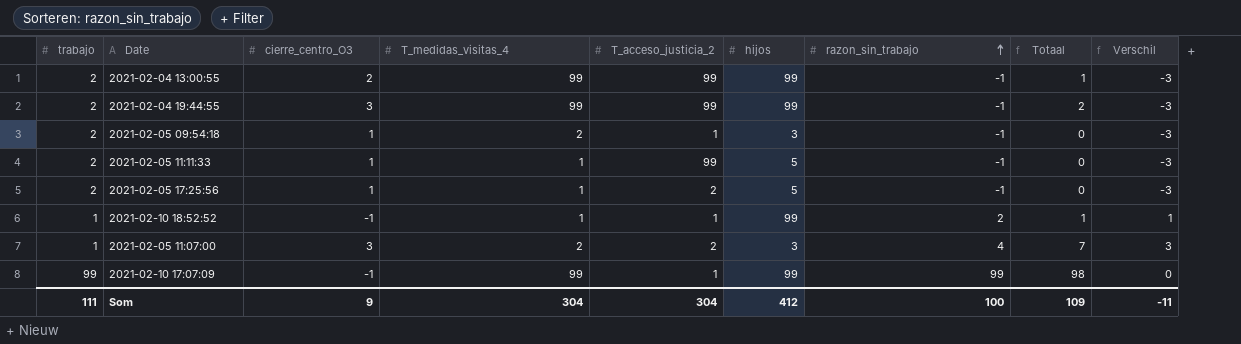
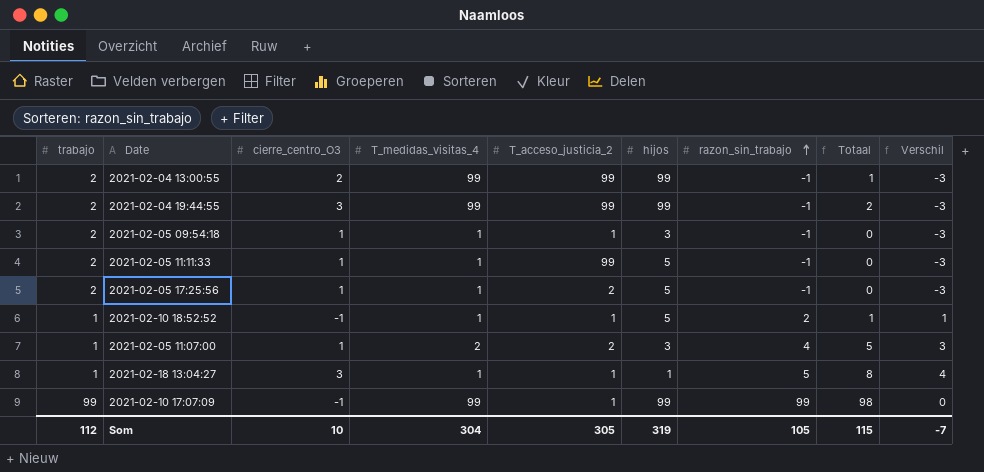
2021-02-05 09:54:18 | T_medidas_visitas_4: 2 -> 1
2021-02-10 18:52:52 | hijos: 99 -> 5
2021-02-05 11:07:00 | cierre_centro_O3: 3 -> 1
2021-02-05 11:07:00 | Totaal: 7 -> 5
row 2021-02-18 13:04:27: none -> 1 | 3 | 1 | 1 | 1 | 5 | 8 | 4
Som | trabajo: 111 -> 112
Som | cierre_centro_O3: 9 -> 10
Som | T_acceso_justicia_2: 304 -> 305
Som | hijos: 412 -> 319
Som | razon_sin_trabajo: 100 -> 105
Som | Totaal: 109 -> 115
Som | Verschil: -11 -> -7

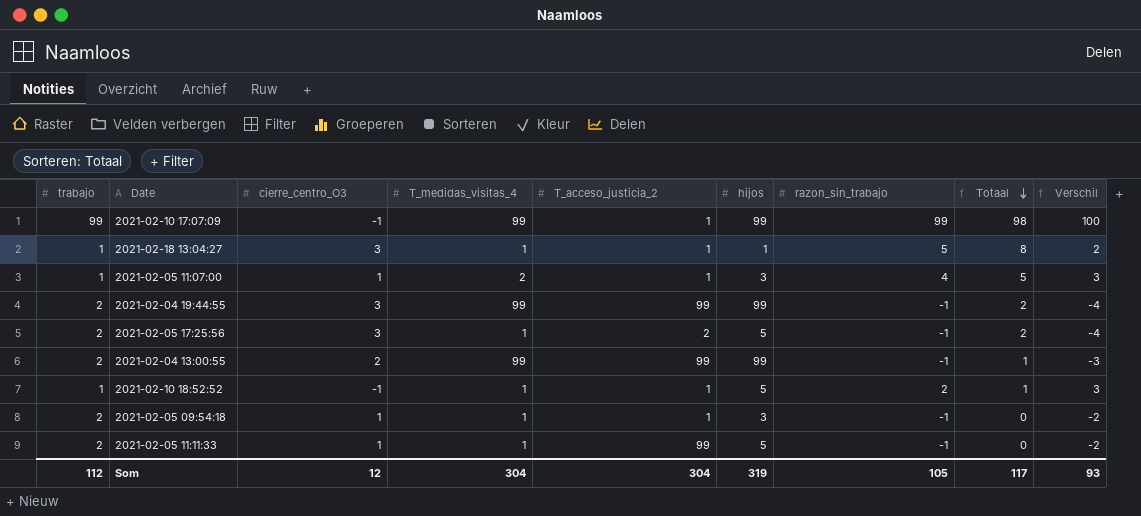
row order: razon_sin_trabajo ascending -> Totaal descending
column Verschil | formula: [razon_sin_trabajo] - [trabajo] -> [razon_sin_trabajo] - [cierre_centro_O3]
2021-02-05 11:07:00 | T_acceso_justicia_2: 2 -> 1
2021-02-05 17:25:56 | cierre_centro_O3: 1 -> 3
2021-02-05 17:25:56 | Totaal: 0 -> 2
Som | cierre_centro_O3: 10 -> 12
Som | T_acceso_justicia_2: 305 -> 304
Som | Totaal: 115 -> 117
Som | Verschil: -7 -> 93

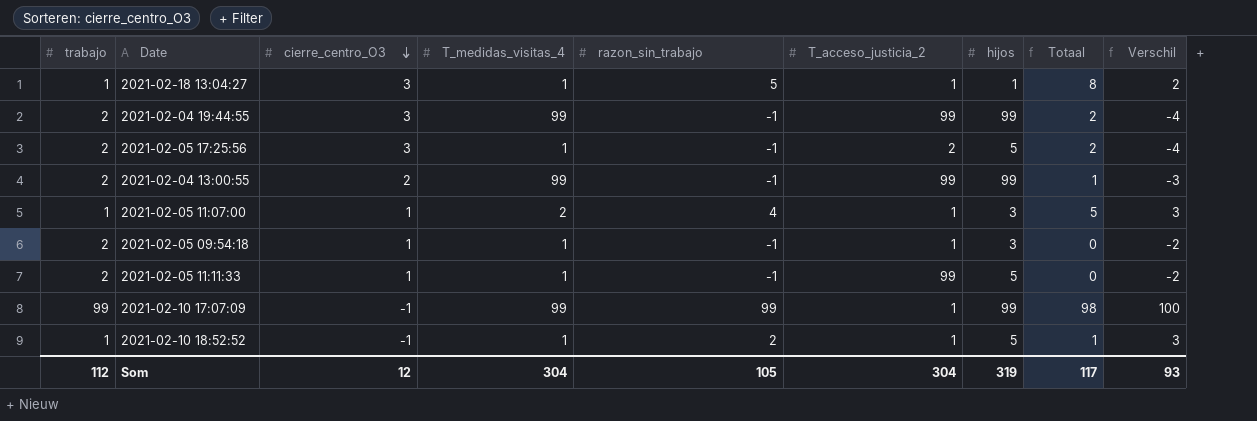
row order: Totaal descending -> cierre_centro_O3 descending
column razon_sin_trabajo | position: 7 -> 5

